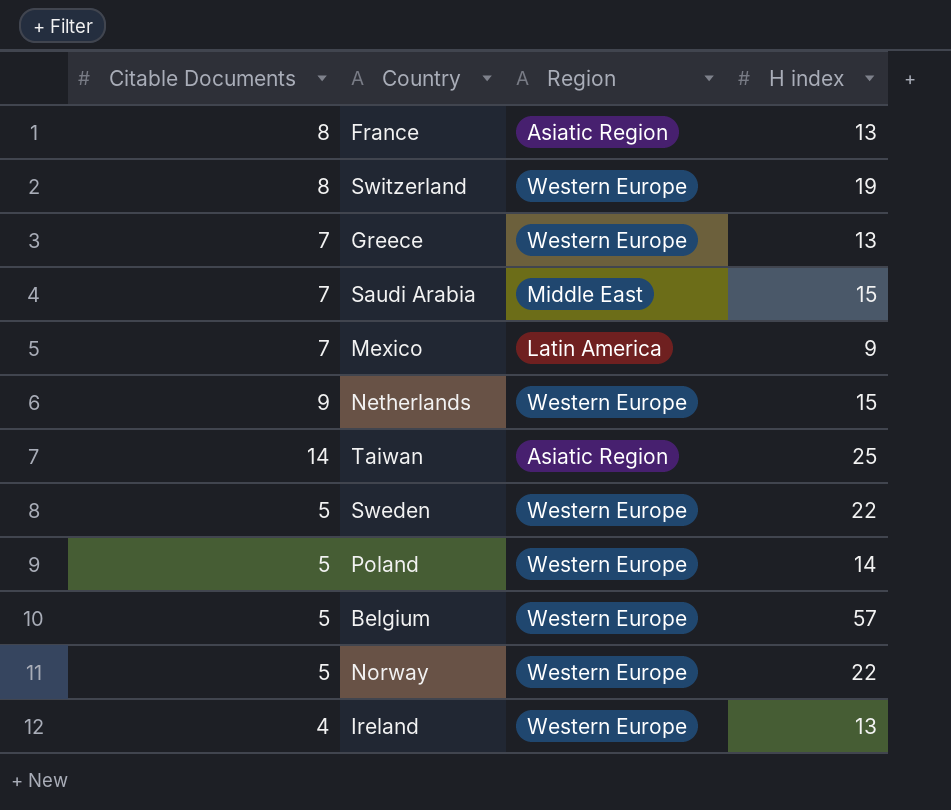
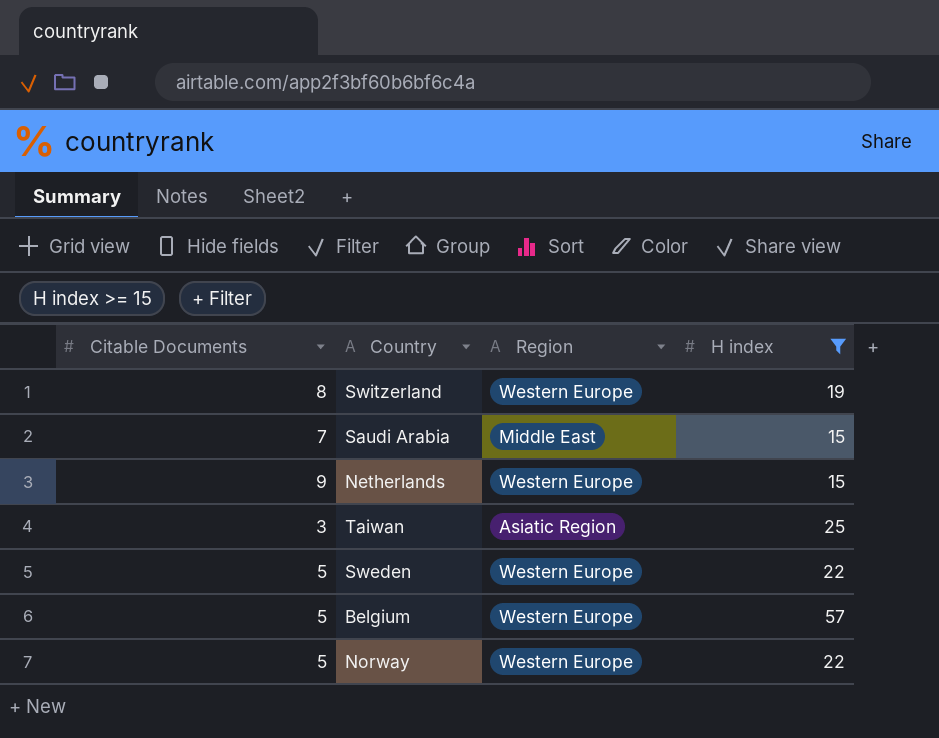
filter: none -> H index >= 15
Taiwan | Citable Documents: 14 -> 3

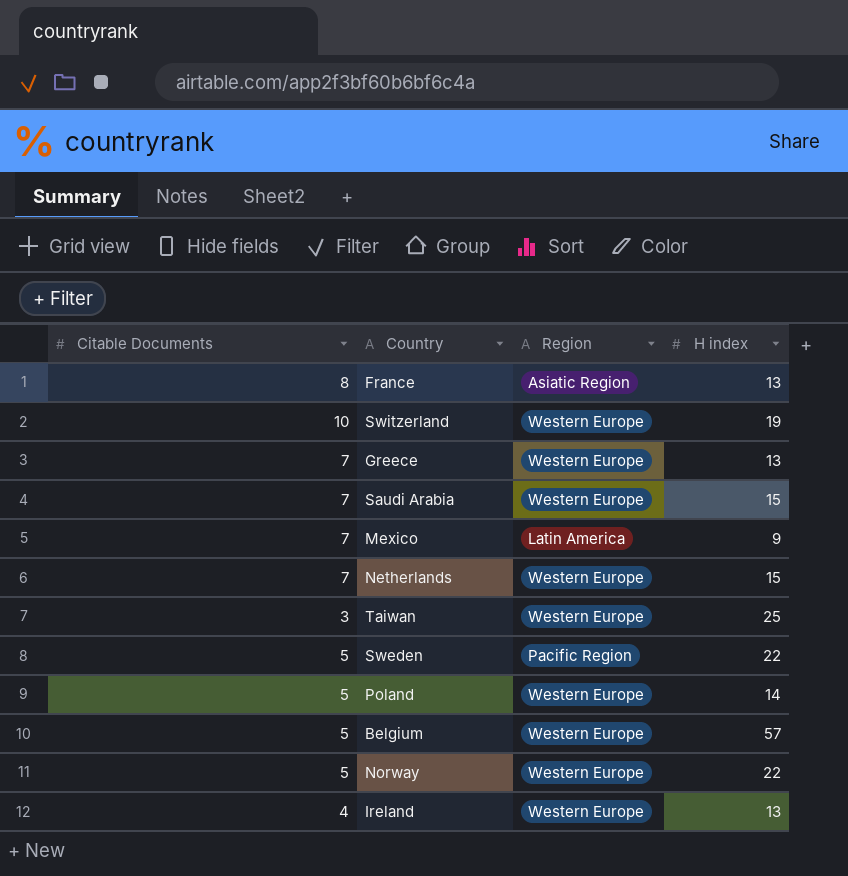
filter: H index >= 15 -> none
Switzerland | Citable Documents: 8 -> 10
Saudi Arabia | Region: Middle East -> Western Europe
Netherlands | Citable Documents: 9 -> 7
Taiwan | Region: Asiatic Region -> Western Europe
Sweden | Region: Western Europe -> Pacific Region

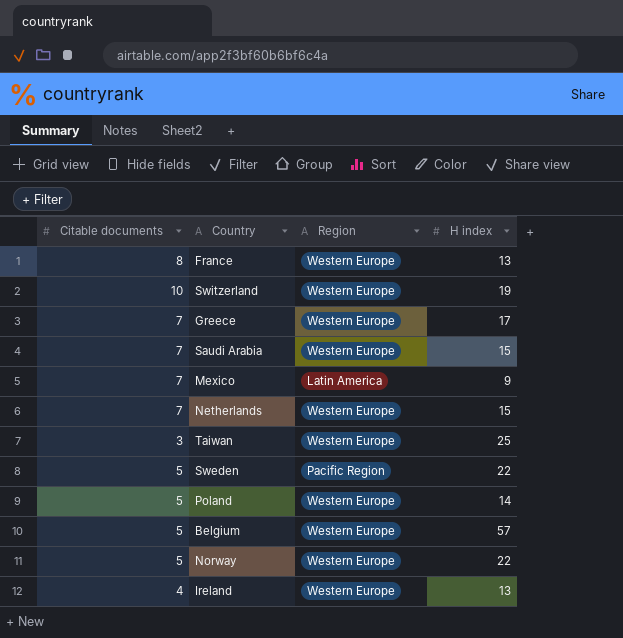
column name: Citable Documents -> Citable documents
France | Region: Asiatic Region -> Western Europe
Greece | H index: 13 -> 17

